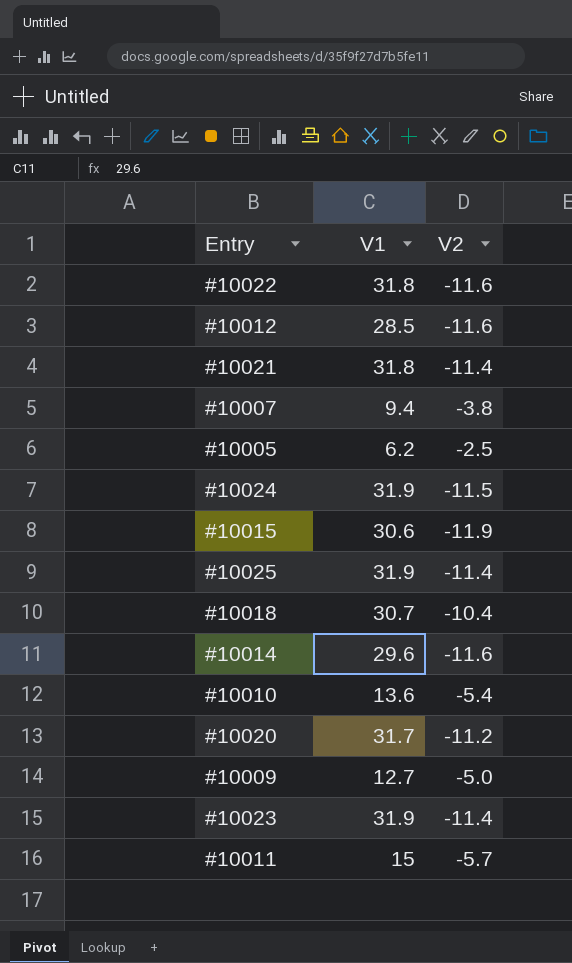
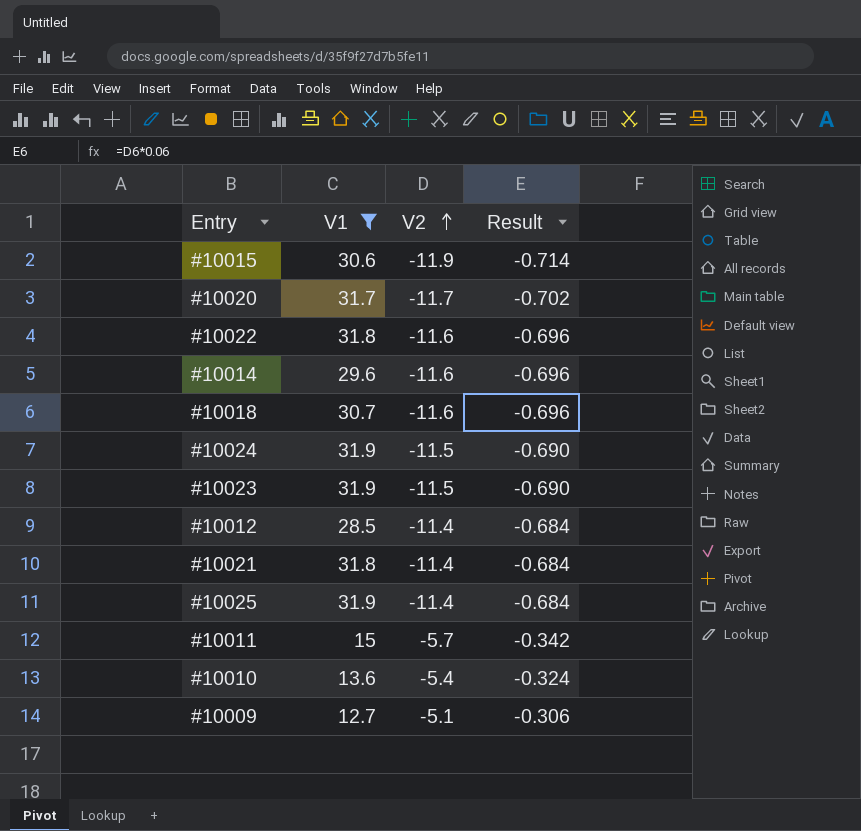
filter: none -> V1 >= 12.7
row order: none -> V2 ascending
column Result | formula: none -> [V2] * 0.06
#10020 | V2: -11.2 -> -11.7
#10018 | V2: -10.4 -> -11.6
#10023 | V2: -11.4 -> -11.5
#10012 | V2: -11.6 -> -11.4
#10009 | V2: -5.0 -> -5.1

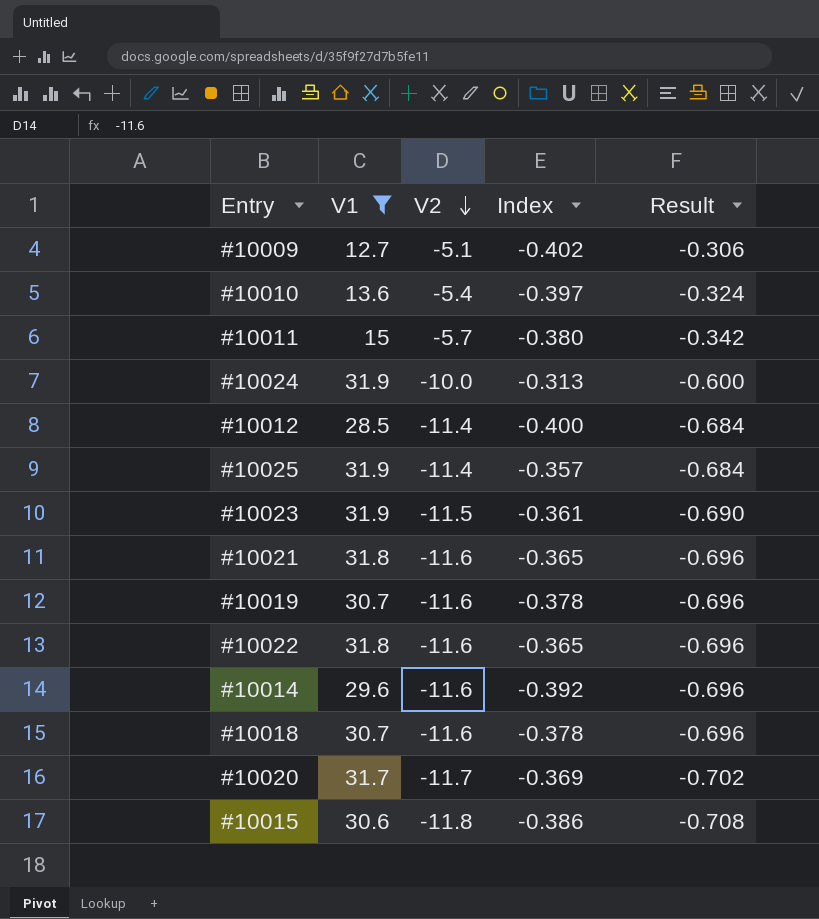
row order: V2 ascending -> V2 descending
column Index | formula: none -> [V2] / [V1]
#10024 | V2: -11.5 -> -10.0
#10024 | Result: -0.690 -> -0.600
#10021 | V2: -11.4 -> -11.6
#10021 | Result: -0.684 -> -0.696
row #10019: none -> 30.7 | -11.6 | -0.378 | -0.696
#10015 | V2: -11.9 -> -11.8
#10015 | Result: -0.714 -> -0.708

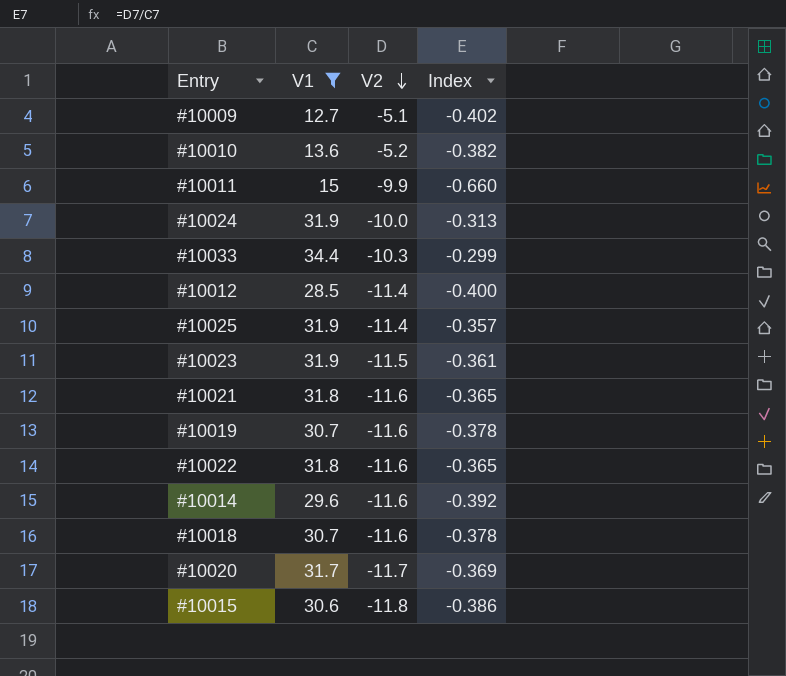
column Result | formula: [V2] * 0.06 -> none
#10010 | V2: -5.4 -> -5.2
#10010 | Index: -0.397 -> -0.382
#10011 | V2: -5.7 -> -9.9
#10011 | Index: -0.380 -> -0.660
row #10033: none -> 34.4 | -10.3 | -0.299

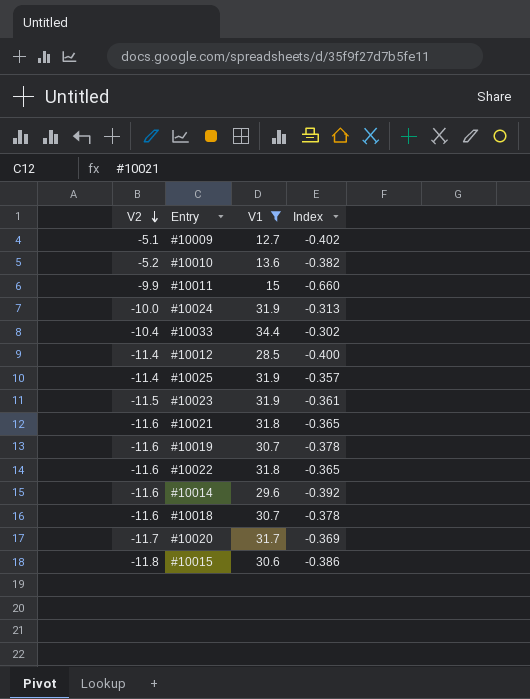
column V2 | position: 3 -> 1
#10033 | V2: -10.3 -> -10.4
#10033 | Index: -0.299 -> -0.302

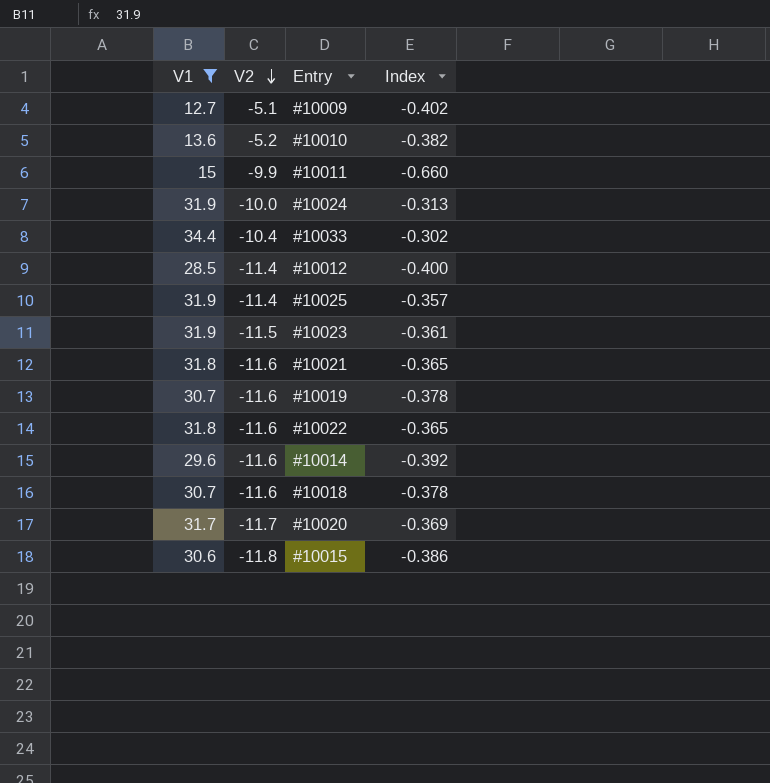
column V1 | position: 3 -> 1

